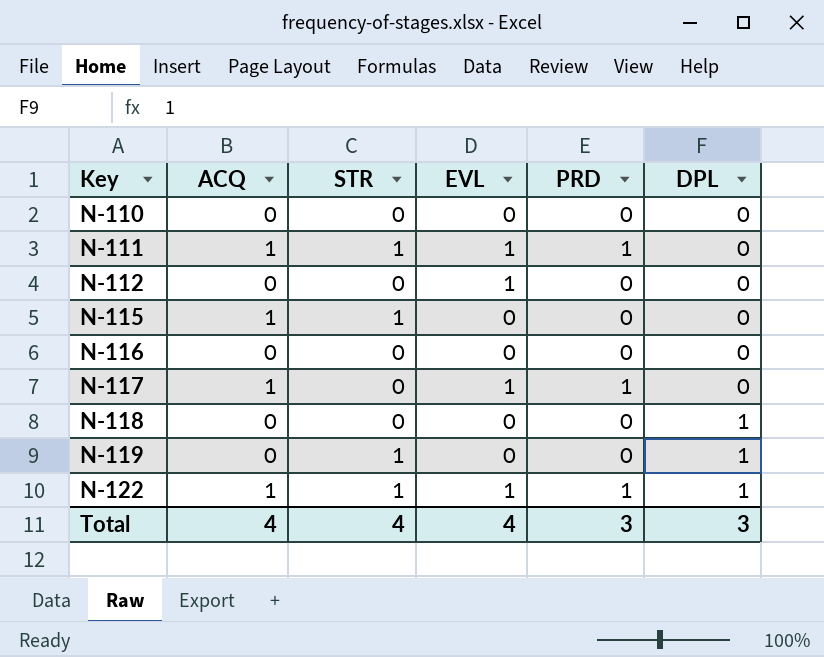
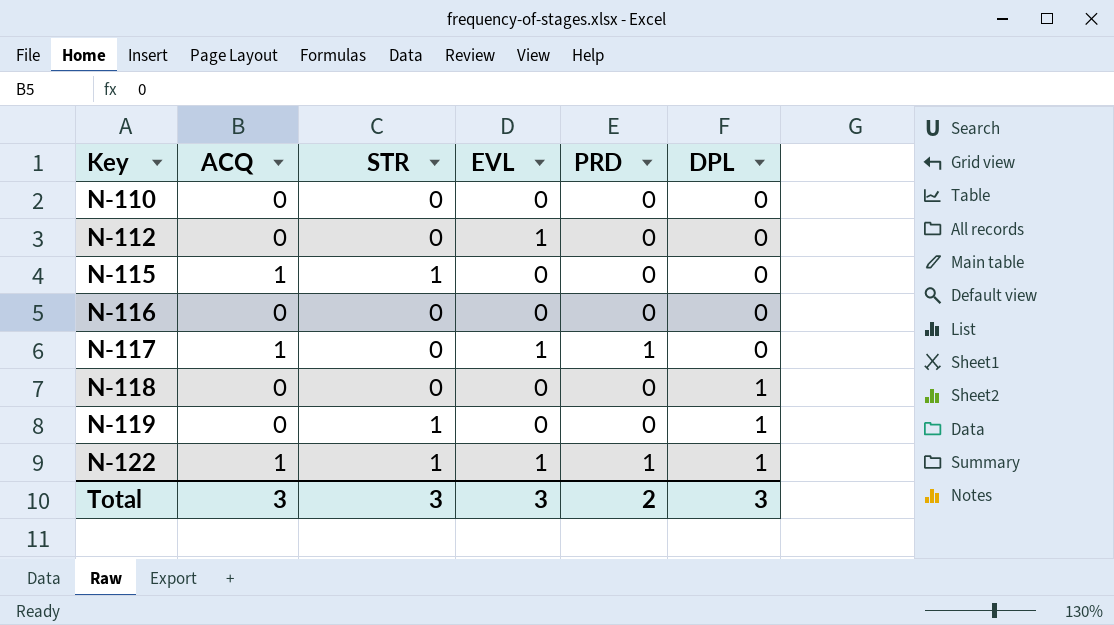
row N-111: 1 | 1 | 1 | 1 | 0 -> none
Total | ACQ: 4 -> 3
Total | STR: 4 -> 3
Total | EVL: 4 -> 3
Total | PRD: 3 -> 2

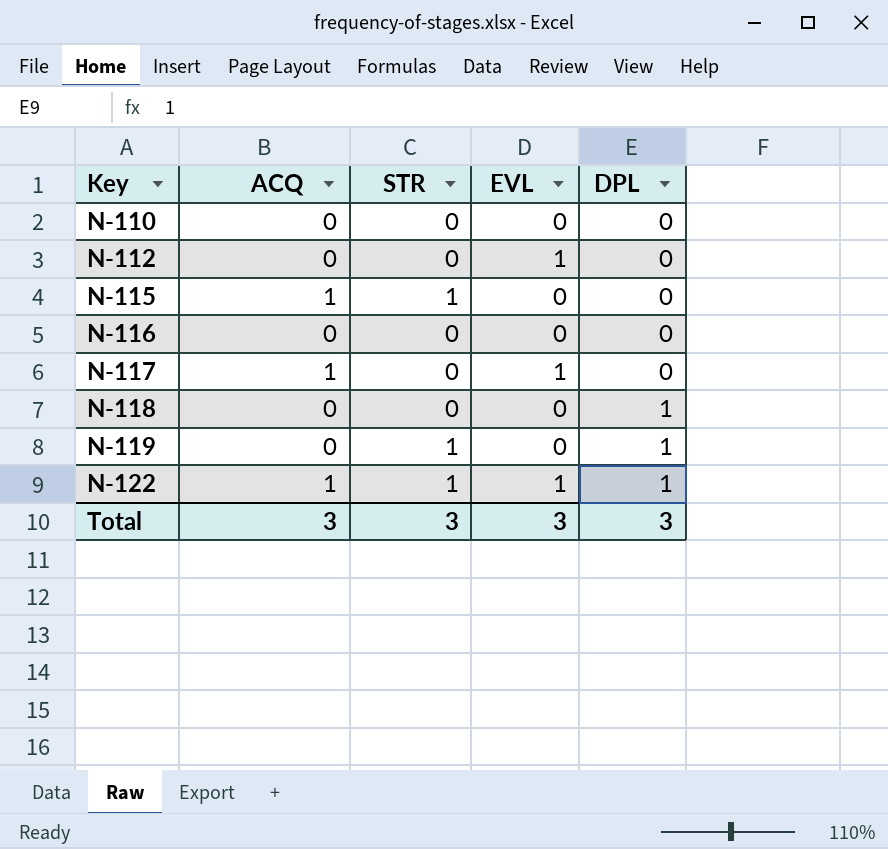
column PRD | position: 5 -> none

